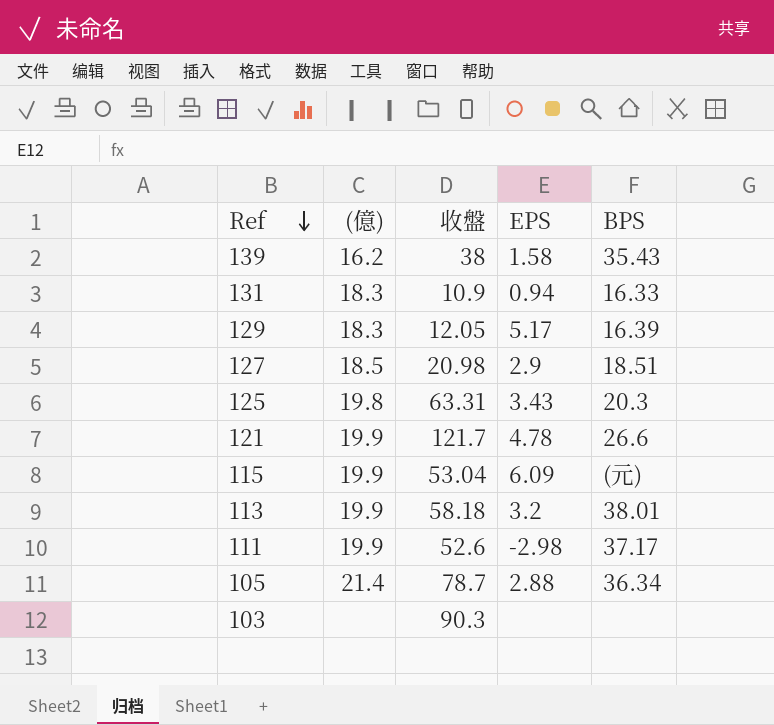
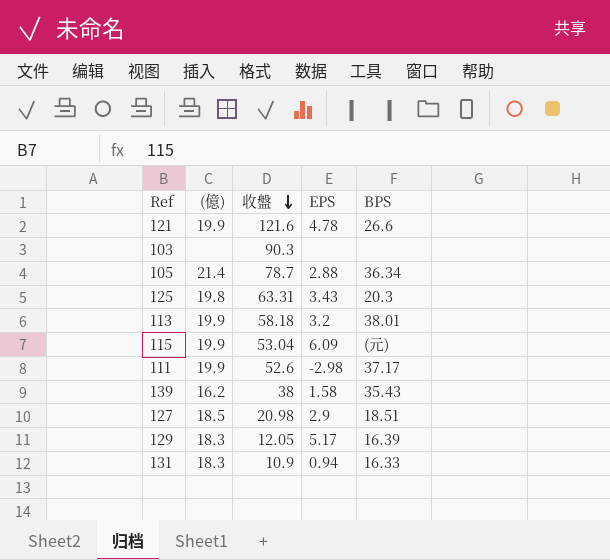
row order: Ref descending -> 收盤 descending
121 | 收盤: 121.7 -> 121.6

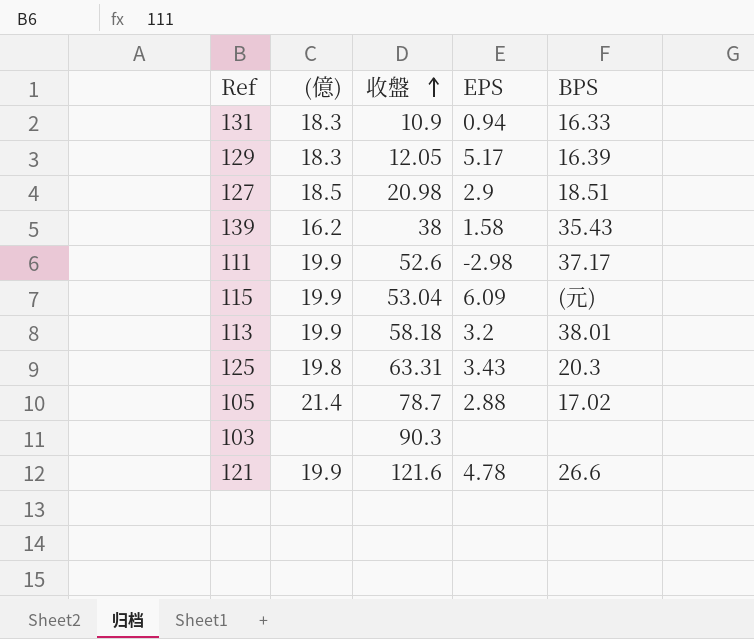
row order: 收盤 descending -> 收盤 ascending
105 | BPS: 36.34 -> 17.02

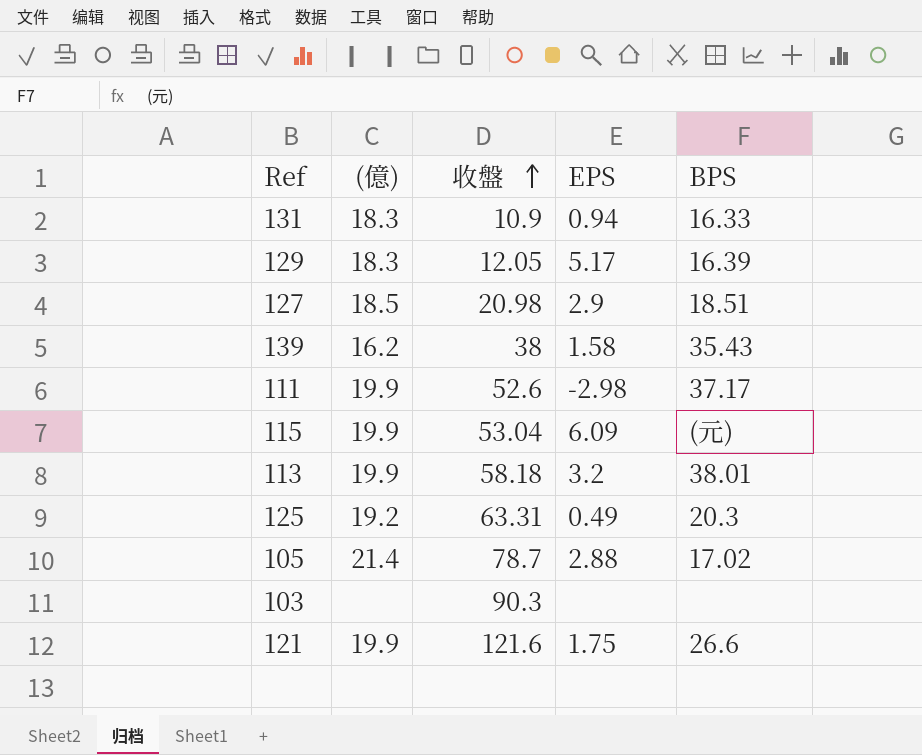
125 | (億): 19.8 -> 19.2
125 | EPS: 3.43 -> 0.49
121 | EPS: 4.78 -> 1.75

